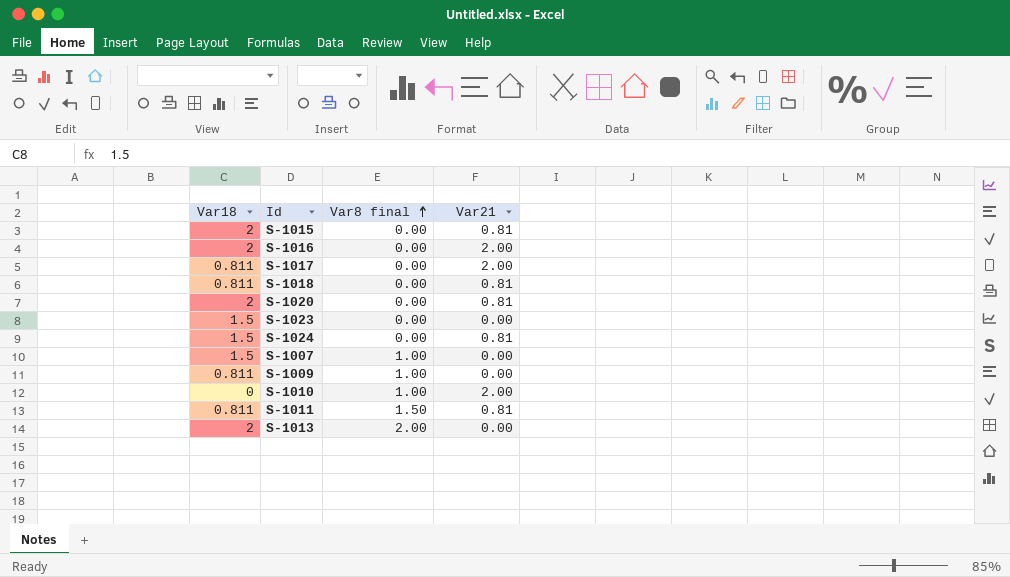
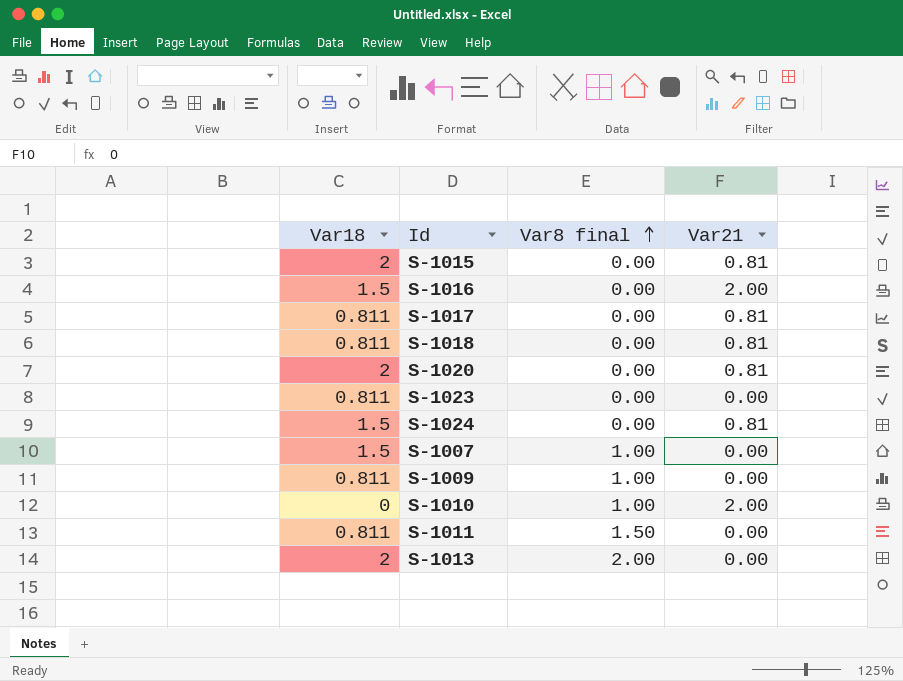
S-1016 | Var18: 2 -> 1.5
S-1017 | Var21: 2.00 -> 0.81
S-1023 | Var18: 1.5 -> 0.811
S-1011 | Var21: 0.81 -> 0.00

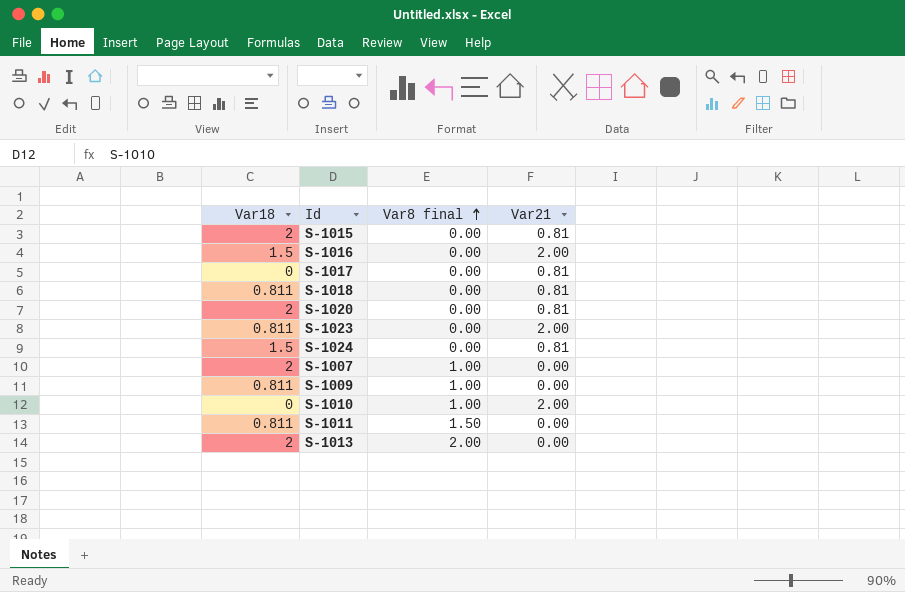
S-1017 | Var18: 0.811 -> 0
S-1023 | Var21: 0.00 -> 2.00
S-1007 | Var18: 1.5 -> 2

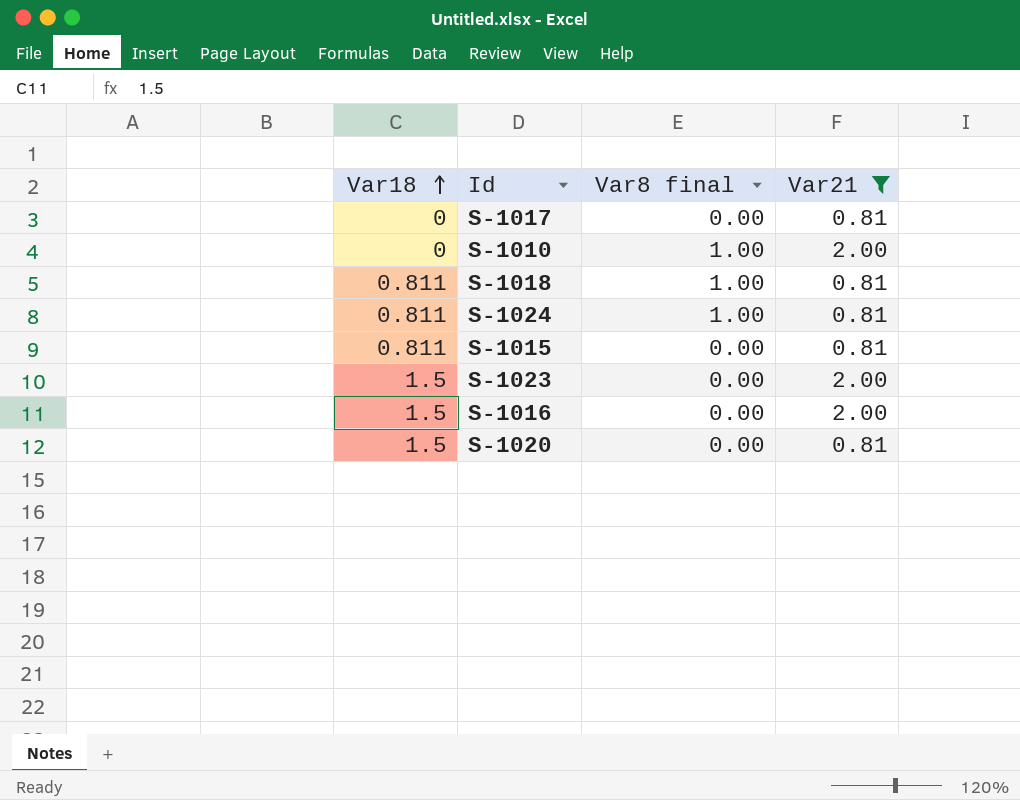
filter: none -> Var21 != 0.00
row order: Var8 final ascending -> Var18 ascending
S-1018 | Var8 final: 0.00 -> 1.00
S-1024 | Var18: 1.5 -> 0.811
S-1024 | Var8 final: 0.00 -> 1.00
S-1015 | Var18: 2 -> 0.811
S-1023 | Var18: 0.811 -> 1.5
S-1020 | Var18: 2 -> 1.5

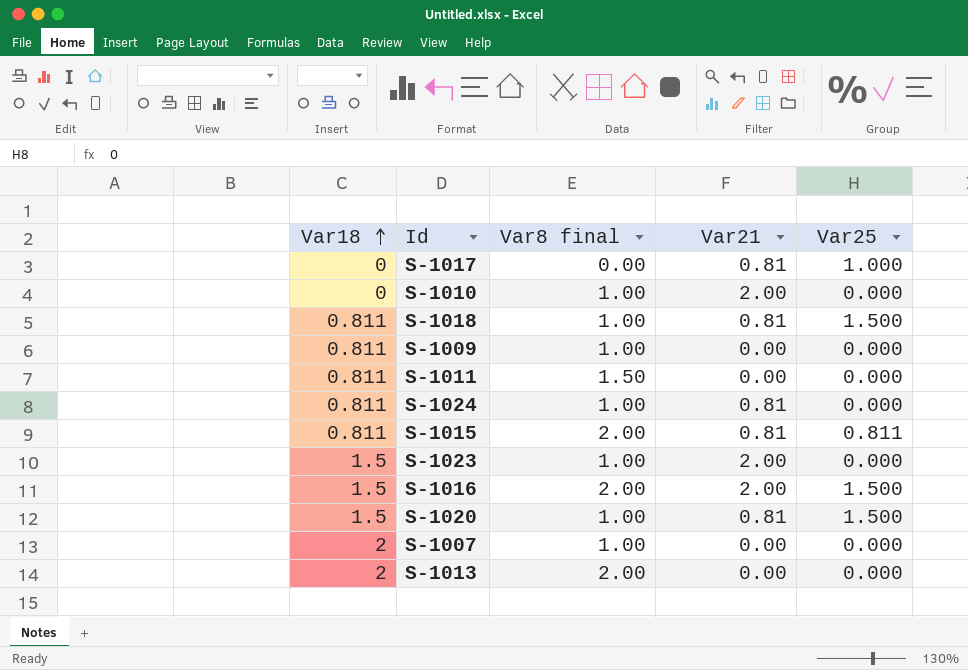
filter: Var21 != 0.00 -> none
column Var25 | position: none -> 5
S-1015 | Var8 final: 0.00 -> 2.00
S-1023 | Var8 final: 0.00 -> 1.00
S-1016 | Var8 final: 0.00 -> 2.00
S-1020 | Var8 final: 0.00 -> 1.00

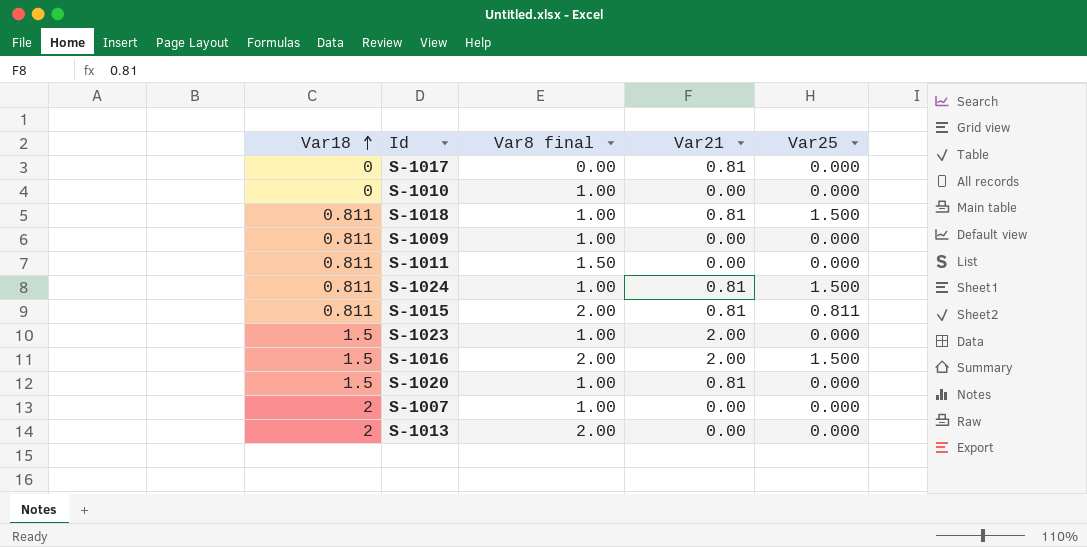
S-1017 | Var25: 1.000 -> 0.000
S-1010 | Var21: 2.00 -> 0.00
S-1024 | Var25: 0.000 -> 1.500
S-1020 | Var25: 1.500 -> 0.000

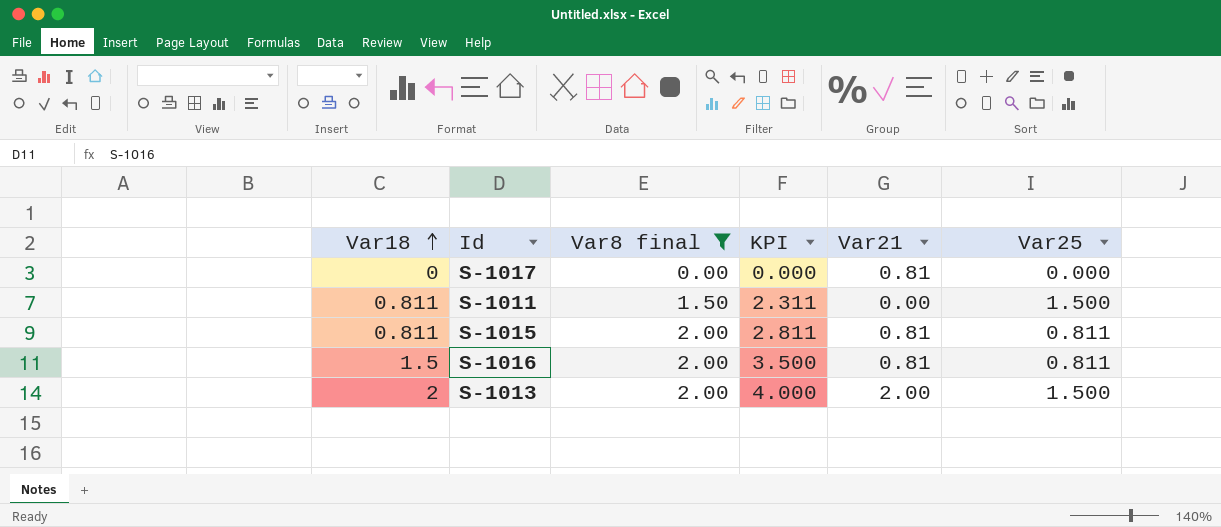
filter: none -> Var8 final != 1.00
column KPI | formula: none -> [Var18] + [Var8 final]
S-1011 | Var25: 0.000 -> 1.500
S-1016 | Var21: 2.00 -> 0.81
S-1016 | Var25: 1.500 -> 0.811
S-1013 | Var21: 0.00 -> 2.00
S-1013 | Var25: 0.000 -> 1.500

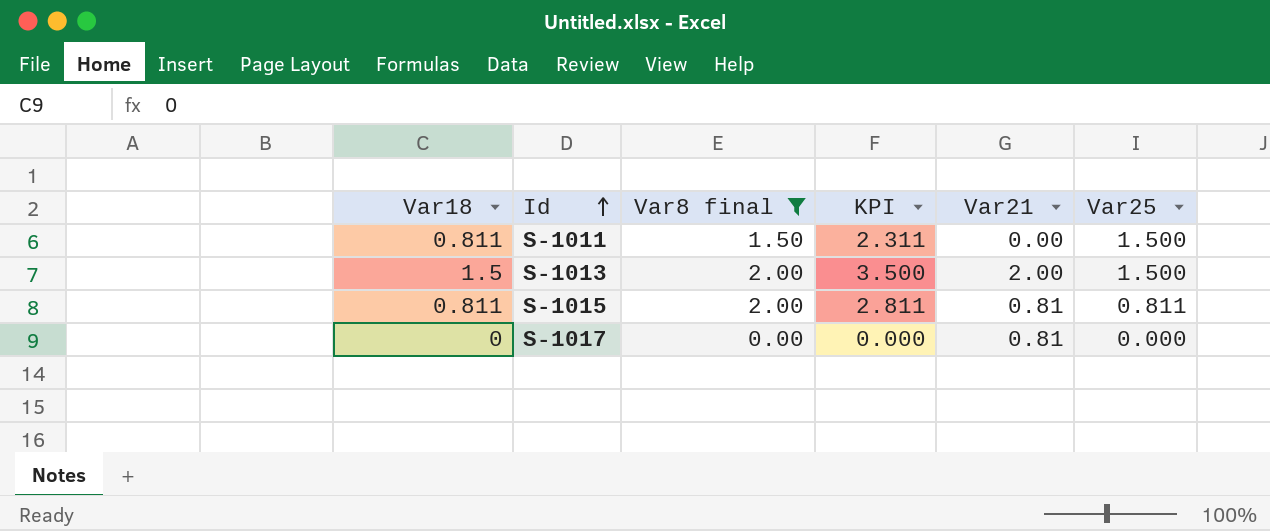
row order: Var18 ascending -> Id ascending
row S-1016: 1.5 | 2.00 | 3.500 | 0.81 | 0.811 -> none
S-1013 | Var18: 2 -> 1.5
S-1013 | KPI: 4.000 -> 3.500

